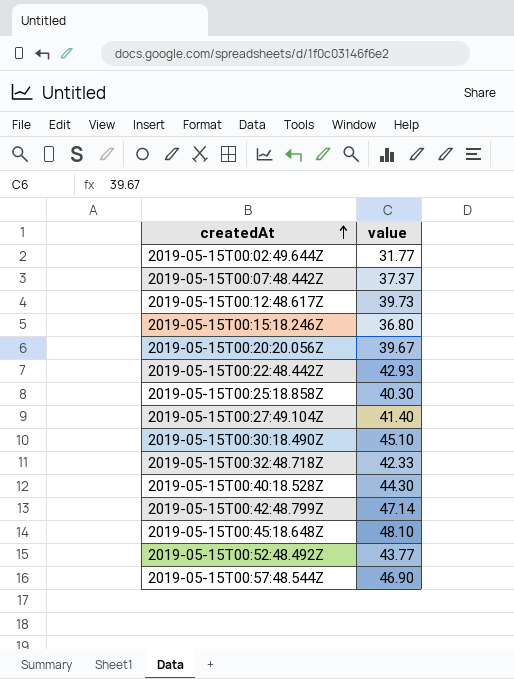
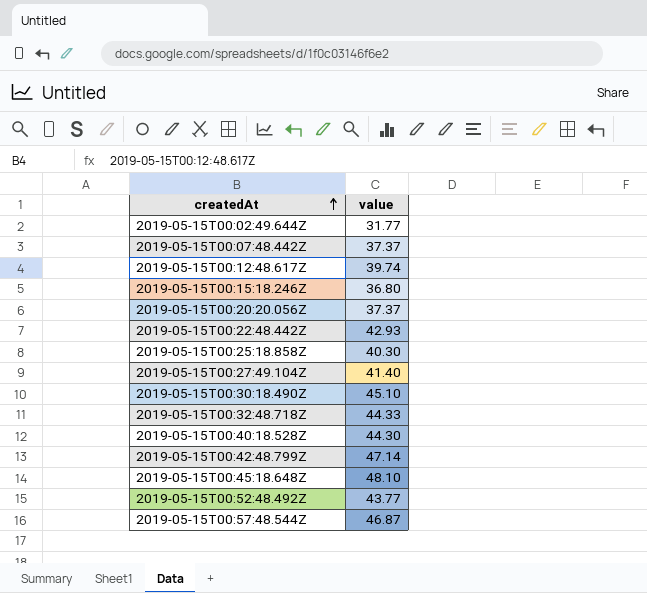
2019-05-15T00:12:48.617Z | value: 39.73 -> 39.74
2019-05-15T00:20:20.056Z | value: 39.67 -> 37.37
2019-05-15T00:32:48.718Z | value: 42.33 -> 44.33
2019-05-15T00:57:48.544Z | value: 46.90 -> 46.87

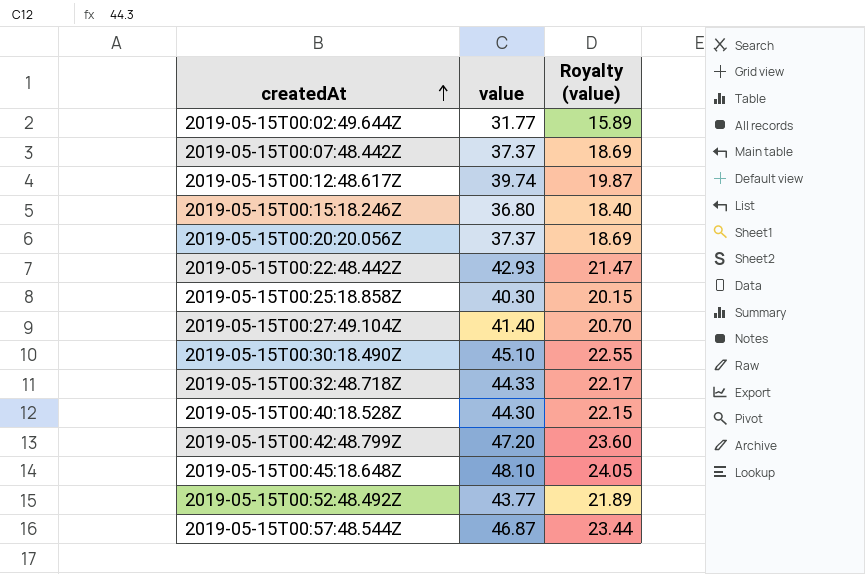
column Royalty (value) | formula: none -> [value] * 0.5
2019-05-15T00:42:48.799Z | value: 47.14 -> 47.20

